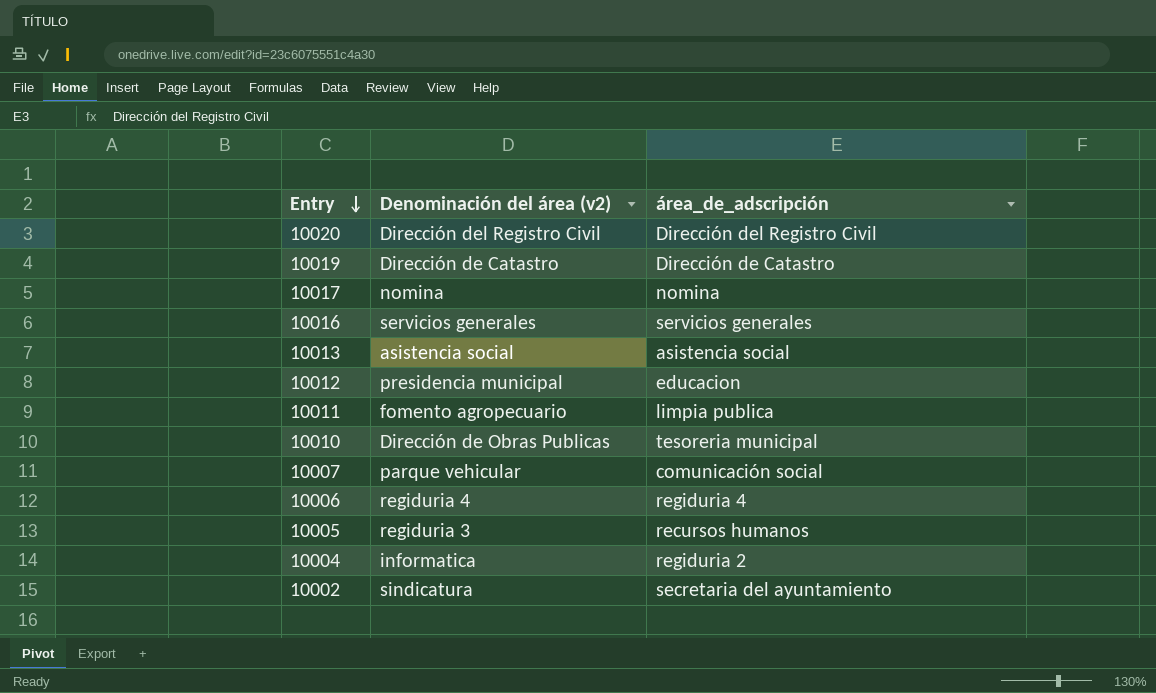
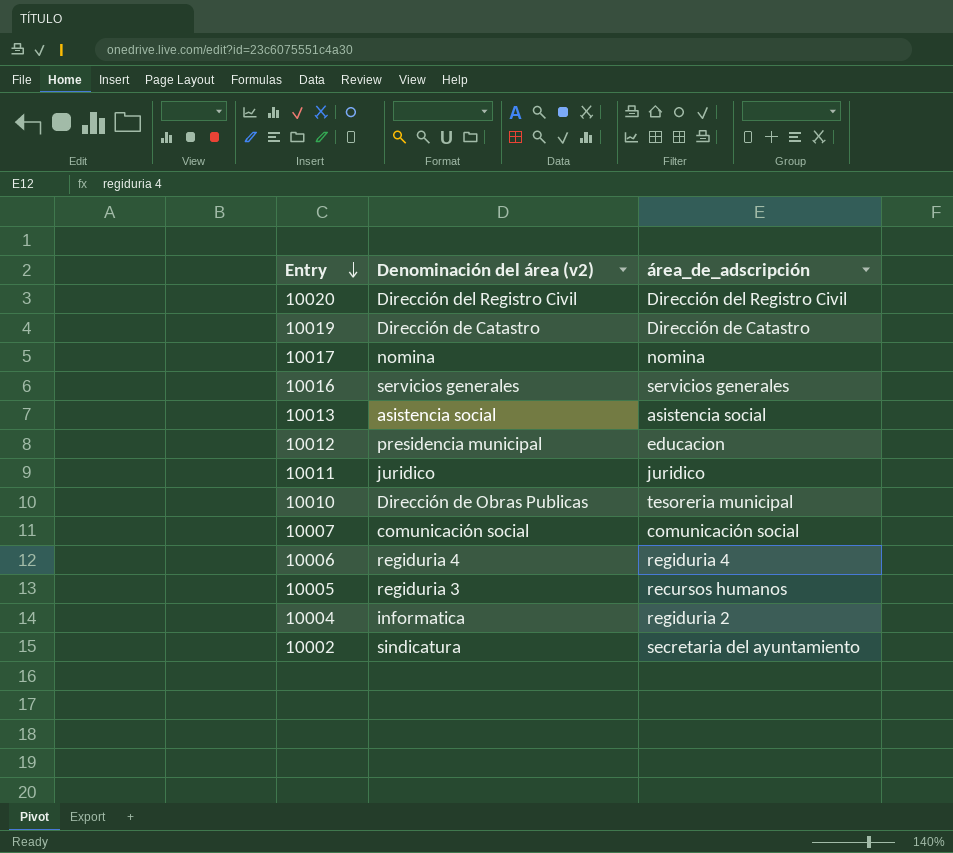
10011 | Denominación del área (v2): fomento agropecuario -> juridico
10011 | área_de_adscripción: limpia publica -> juridico
10007 | Denominación del área (v2): parque vehicular -> comunicación social

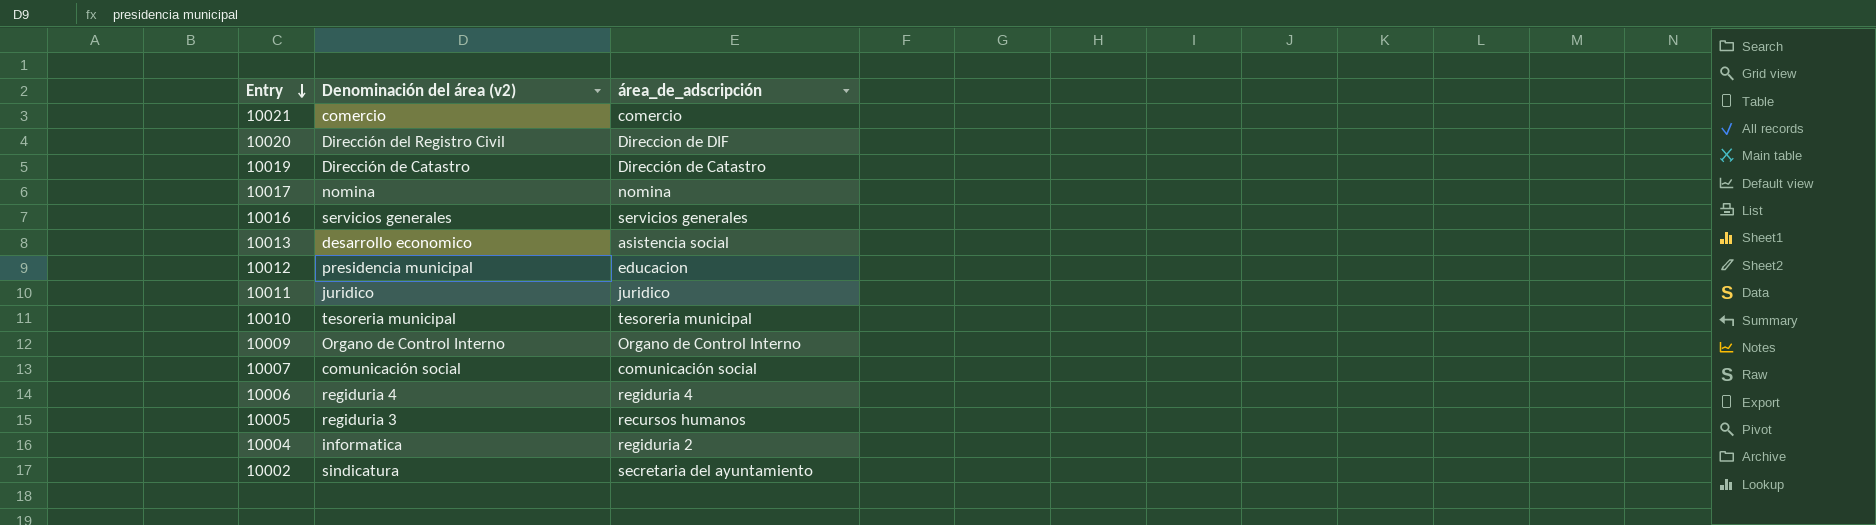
row 10021: none -> comercio | comercio
10020 | área_de_adscripción: Dirección del Registro Civil -> Direccion de DIF
10013 | Denominación del área (v2): asistencia social -> desarrollo economico
10010 | Denominación del área (v2): Dirección de Obras Publicas -> tesoreria municipal
row 10009: none -> Organo de Control Interno | Organo de Control Interno

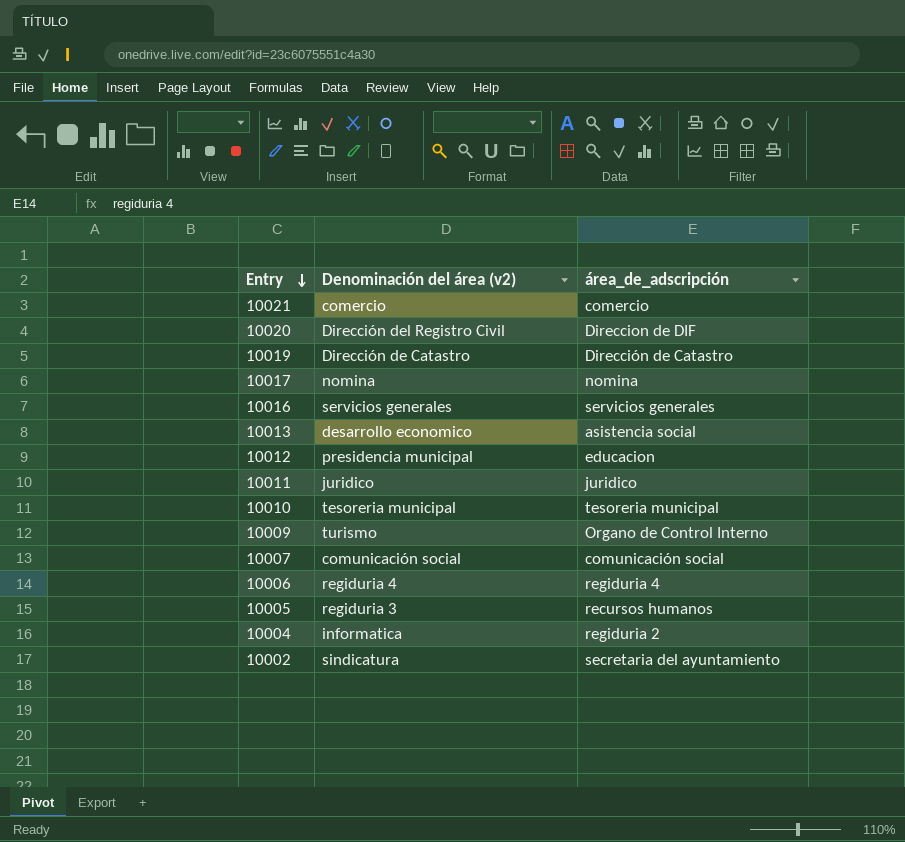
10009 | Denominación del área (v2): Organo de Control Interno -> turismo

